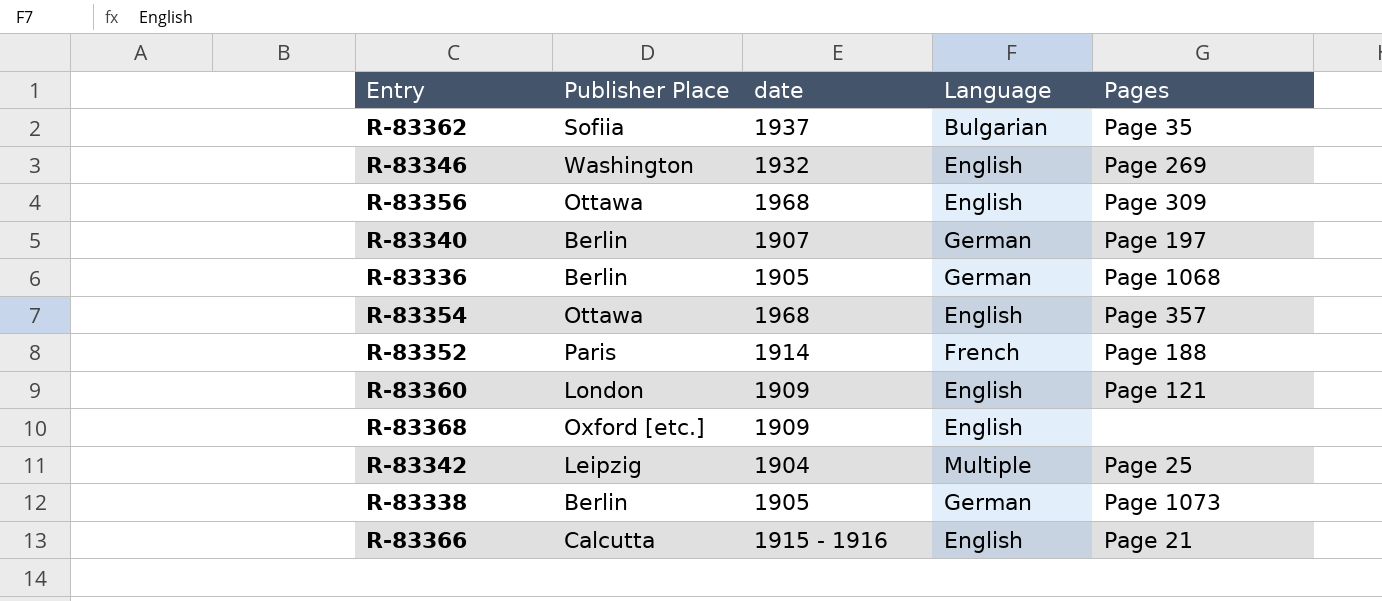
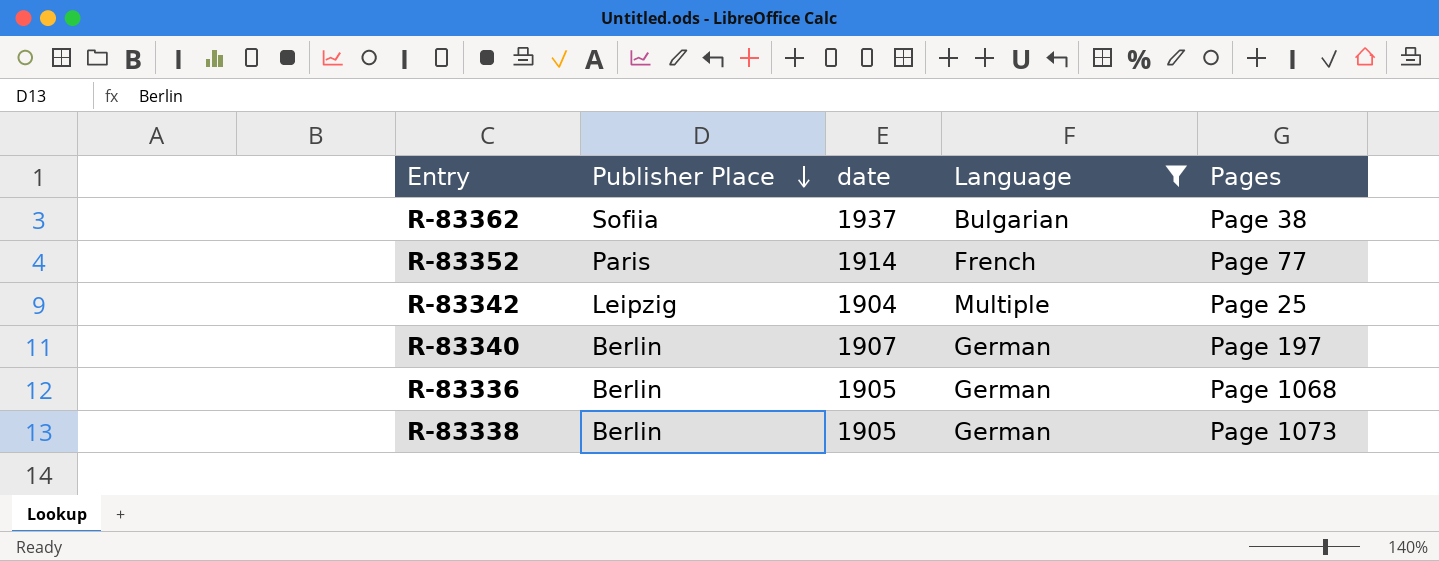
filter: none -> Language != English
row order: none -> Publisher Place descending
R-83362 | Pages: Page 35 -> Page 38
R-83352 | Pages: Page 188 -> Page 77

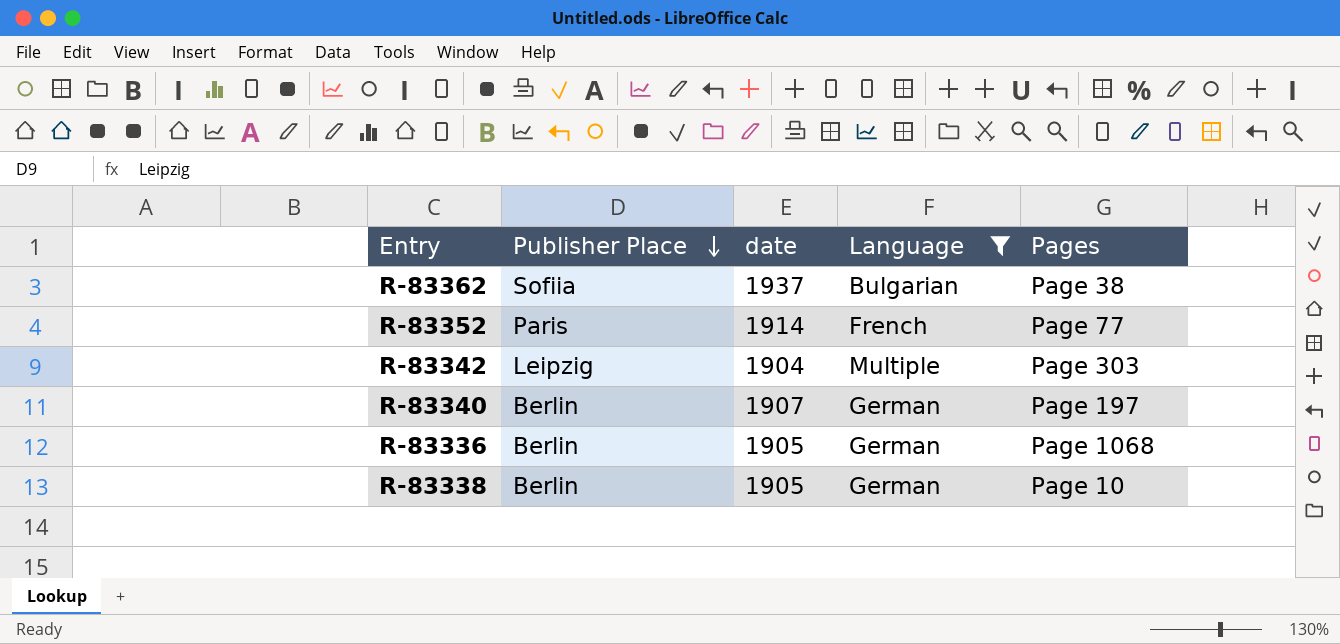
R-83342 | Pages: Page 25 -> Page 303
R-83338 | Pages: Page 1073 -> Page 10

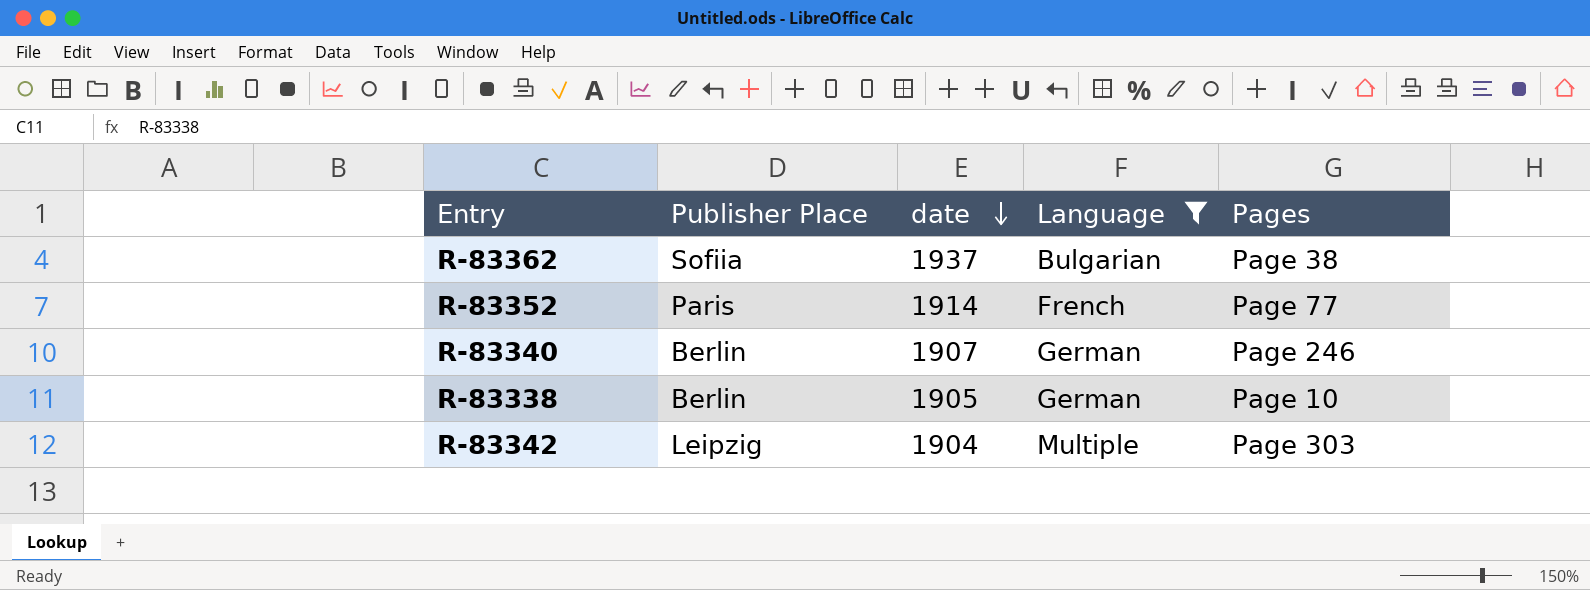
row order: Publisher Place descending -> date descending
row R-83336: Berlin | 1905 | German | Page 1068 -> none
R-83340 | Pages: Page 197 -> Page 246

